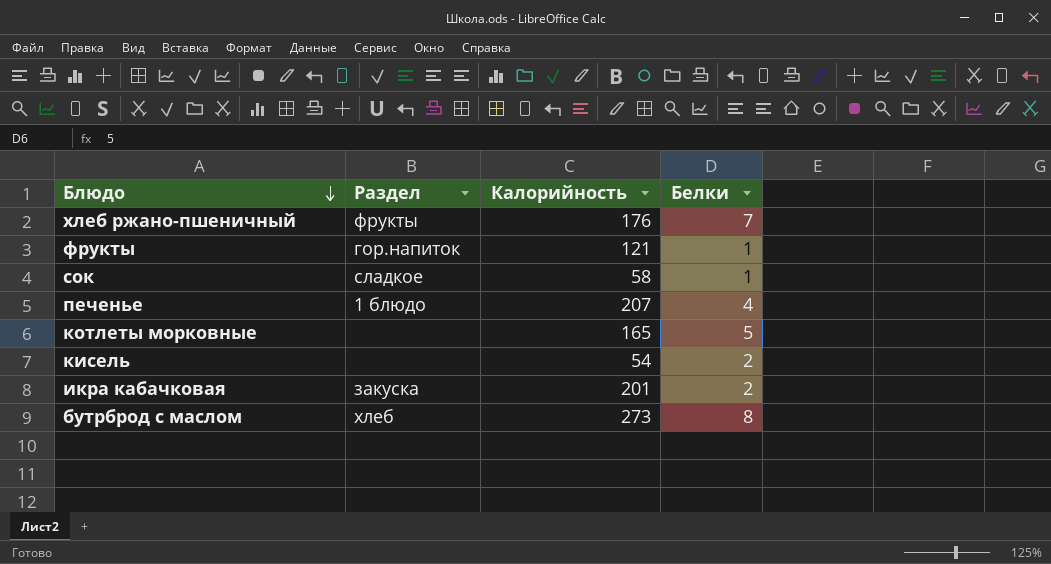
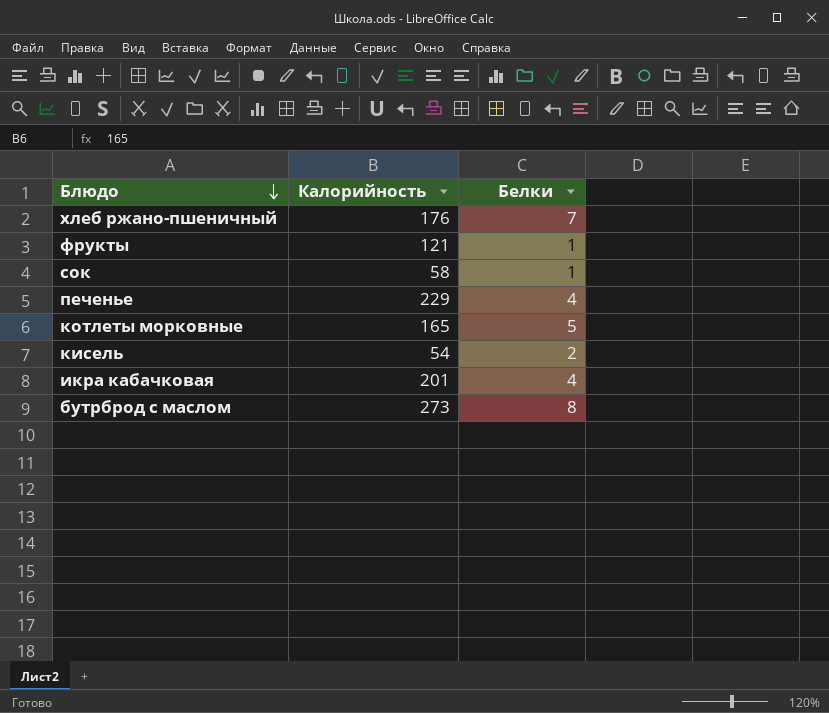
column Раздел | position: 2 -> none
печенье | Калорийность: 207 -> 229
икра кабачковая | Белки: 2 -> 4

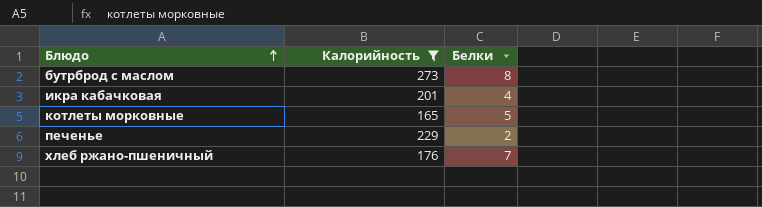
filter: none -> Калорийность >= 165
row order: Блюдо descending -> Блюдо ascending
печенье | Белки: 4 -> 2

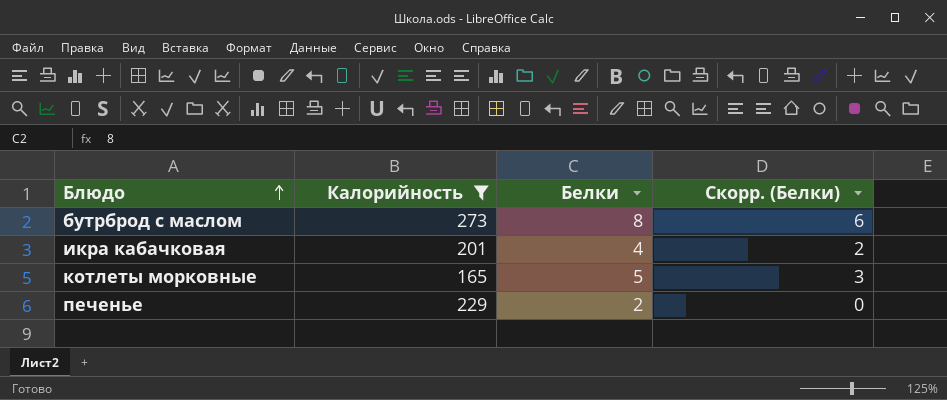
column Скорр. (Белки) | formula: none -> [Белки] - 2
row хлеб ржано-пшеничный: 176 | 7 -> none

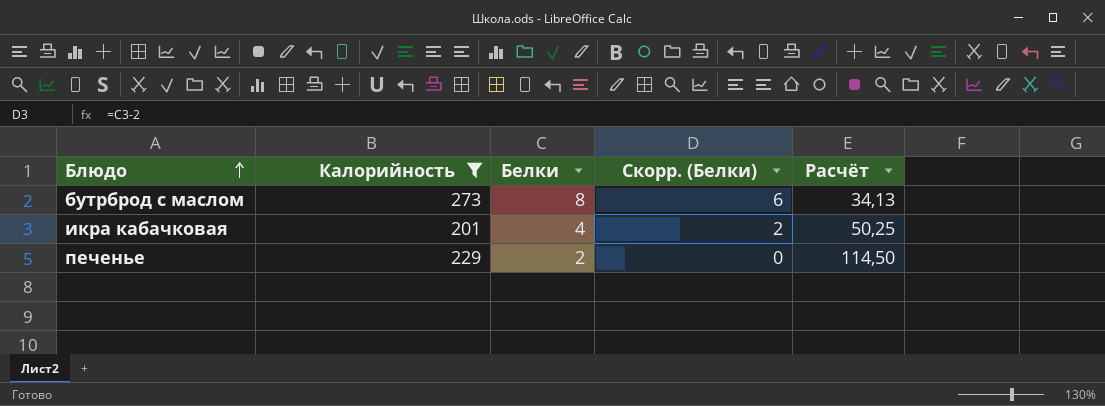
column Расчёт | formula: none -> [Калорийность] / [Белки]
row котлеты морковные: 165 | 5 | 3 -> none

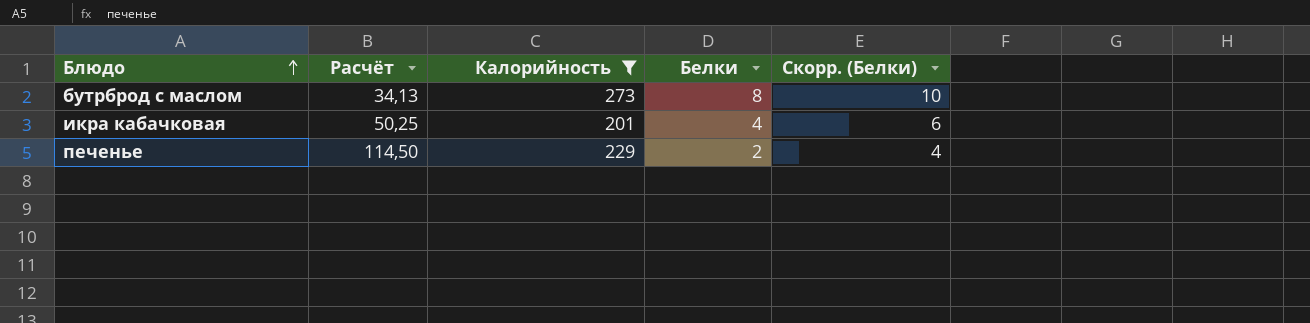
column Расчёт | position: 5 -> 2
column Скорр. (Белки) | formula: [Белки] - 2 -> [Белки] + 2

